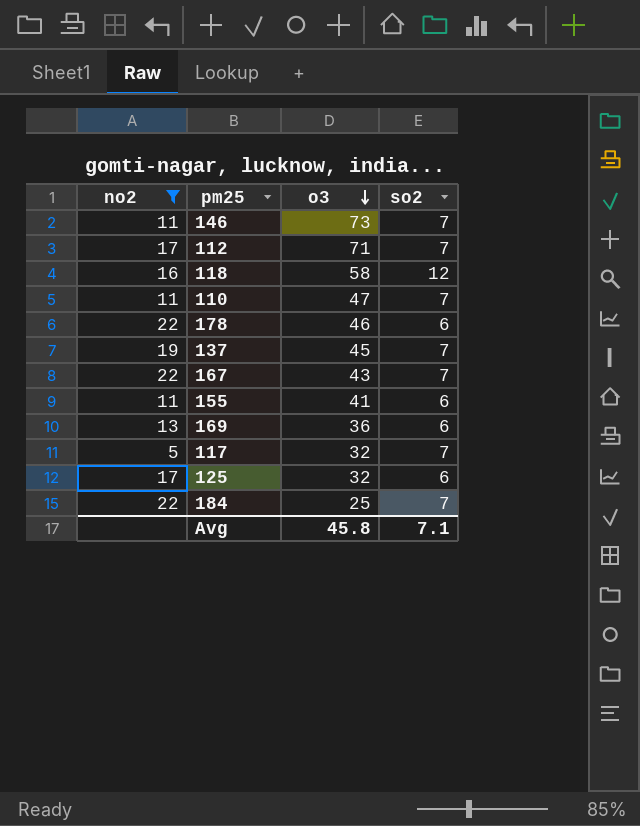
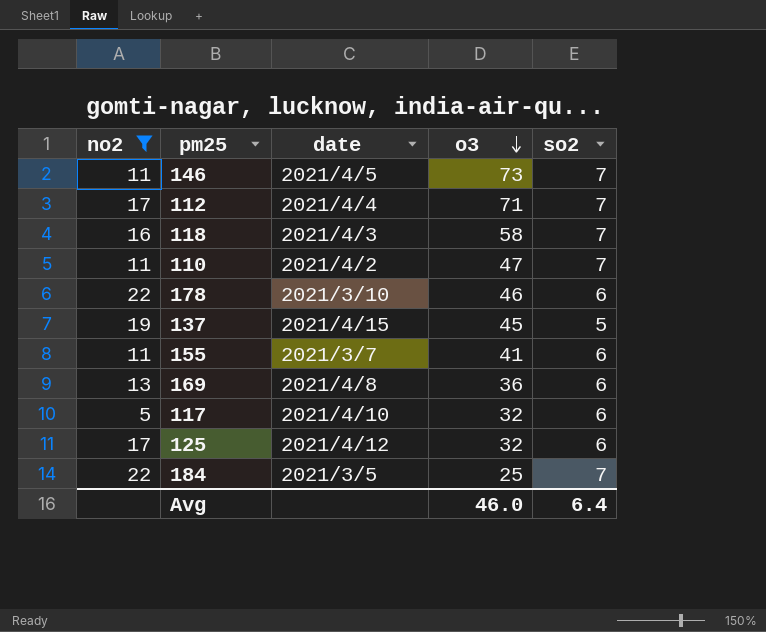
column date | position: none -> 3
row 167: 22 | 43 | 7 -> none
118 | so2: 12 -> 7
137 | so2: 7 -> 5
117 | so2: 7 -> 6
Avg | o3: 45.8 -> 46.0
Avg | so2: 7.1 -> 6.4

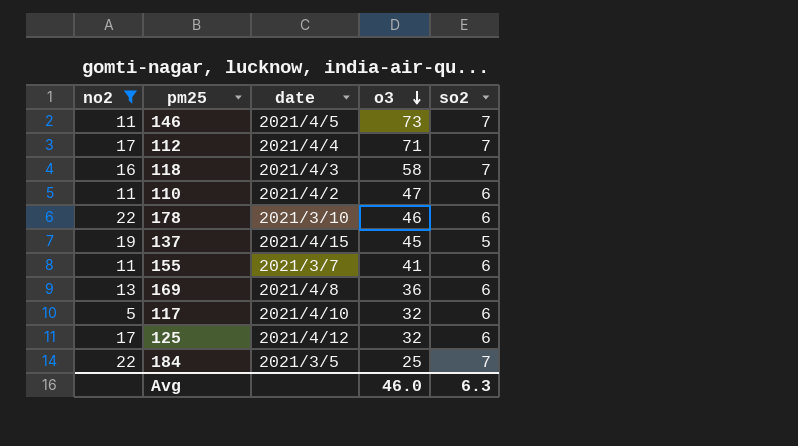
110 | so2: 7 -> 6
Avg | so2: 6.4 -> 6.3

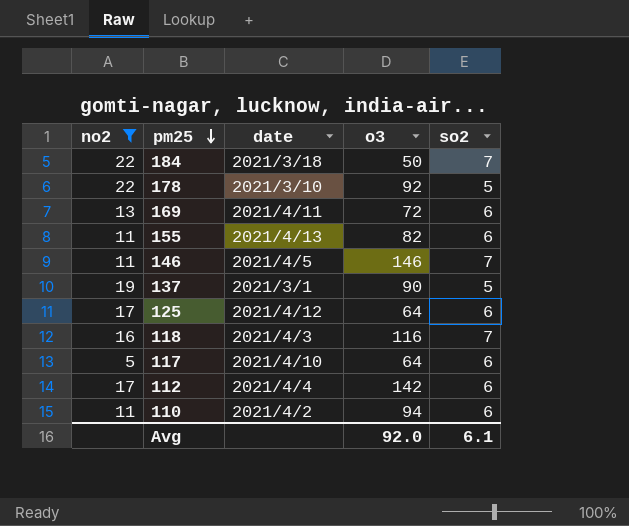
row order: o3 descending -> pm25 descending
184 | date: 2021/3/5 -> 2021/3/18
184 | o3: 25 -> 50
178 | o3: 46 -> 92
178 | so2: 6 -> 5
169 | date: 2021/4/8 -> 2021/4/11
169 | o3: 36 -> 72
155 | date: 2021/3/7 -> 2021/4/13
155 | o3: 41 -> 82
146 | o3: 73 -> 146
137 | date: 2021/4/15 -> 2021/3/1
137 | o3: 45 -> 90
125 | o3: 32 -> 64
118 | o3: 58 -> 116
117 | o3: 32 -> 64
112 | o3: 71 -> 142
112 | so2: 7 -> 6
110 | o3: 47 -> 94
Avg | o3: 46.0 -> 92.0
Avg | so2: 6.3 -> 6.1

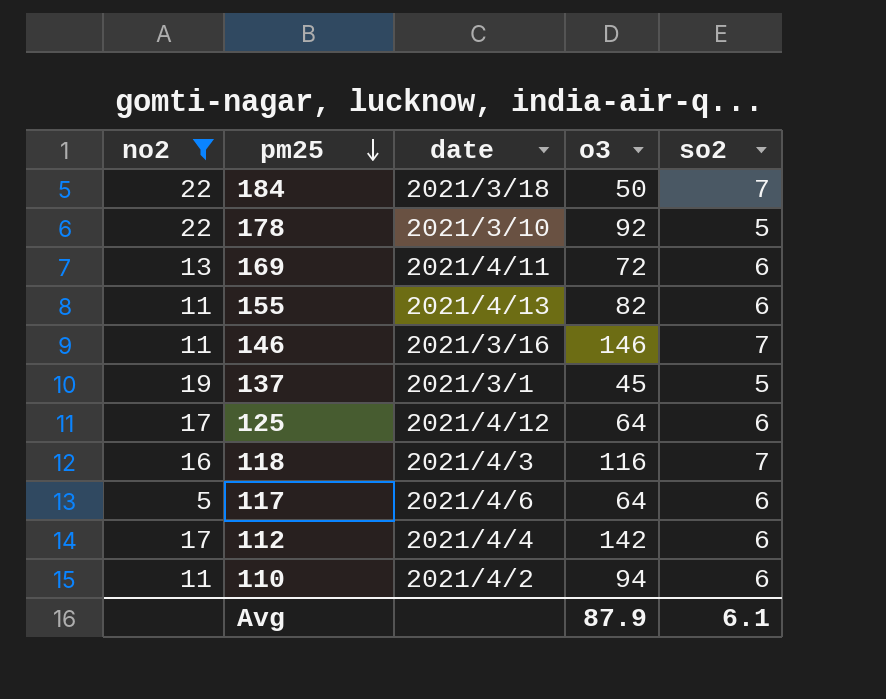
146 | date: 2021/4/5 -> 2021/3/16
137 | o3: 90 -> 45
117 | date: 2021/4/10 -> 2021/4/6
Avg | o3: 92.0 -> 87.9

